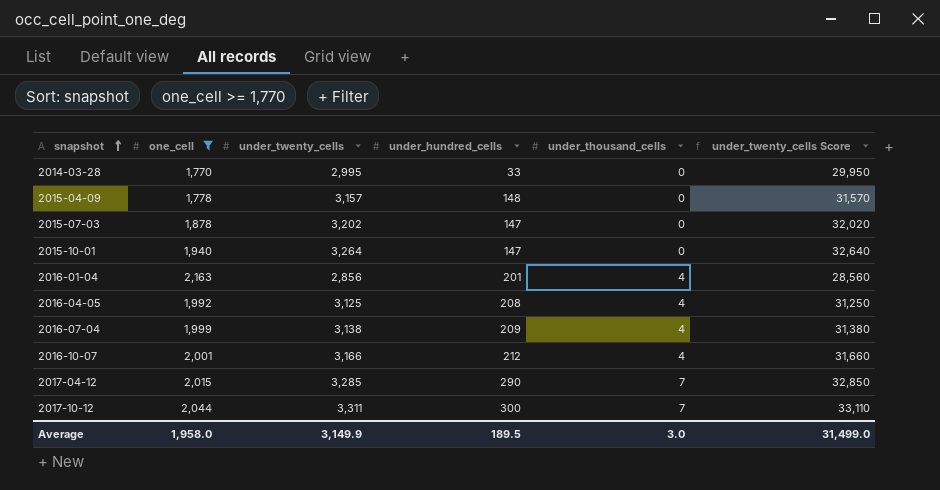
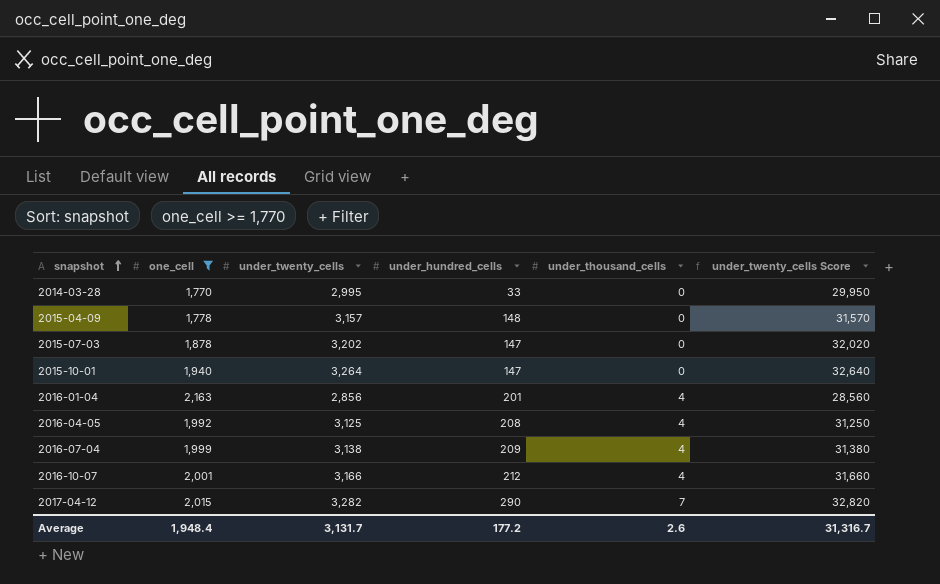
row 2017-10-12: 2,044 | 3,311 | 300 | 7 | 33,110 -> none
2017-04-12 | under_twenty_cells: 3,285 -> 3,282
2017-04-12 | under_twenty_cells Score: 32,850 -> 32,820
Average | one_cell: 1,958.0 -> 1,948.4
Average | under_twenty_cells: 3,149.9 -> 3,131.7
Average | under_hundred_cells: 189.5 -> 177.2
Average | under_thousand_cells: 3.0 -> 2.6
Average | under_twenty_cells Score: 31,499.0 -> 31,316.7

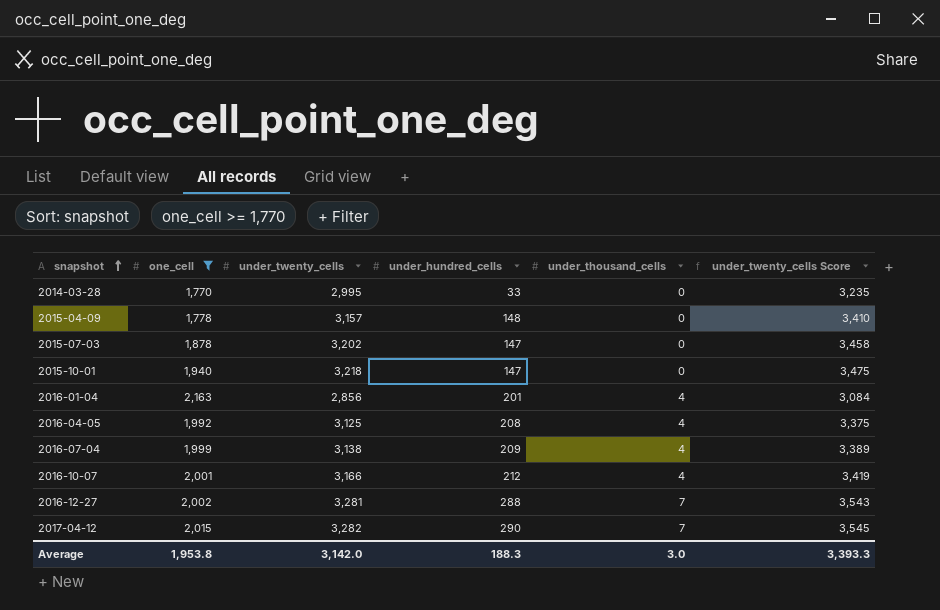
column under_twenty_cells Score | formula: [under_twenty_cells] * 10 -> [under_twenty_cells] * 1.08
2015-10-01 | under_twenty_cells: 3,264 -> 3,218
row 2016-12-27: none -> 2,002 | 3,281 | 288 | 7 | 3,543
Average | one_cell: 1,948.4 -> 1,953.8
Average | under_twenty_cells: 3,131.7 -> 3,142.0
Average | under_hundred_cells: 177.2 -> 188.3
Average | under_thousand_cells: 2.6 -> 3.0
Average | under_twenty_cells Score: 31,316.7 -> 3,393.3

